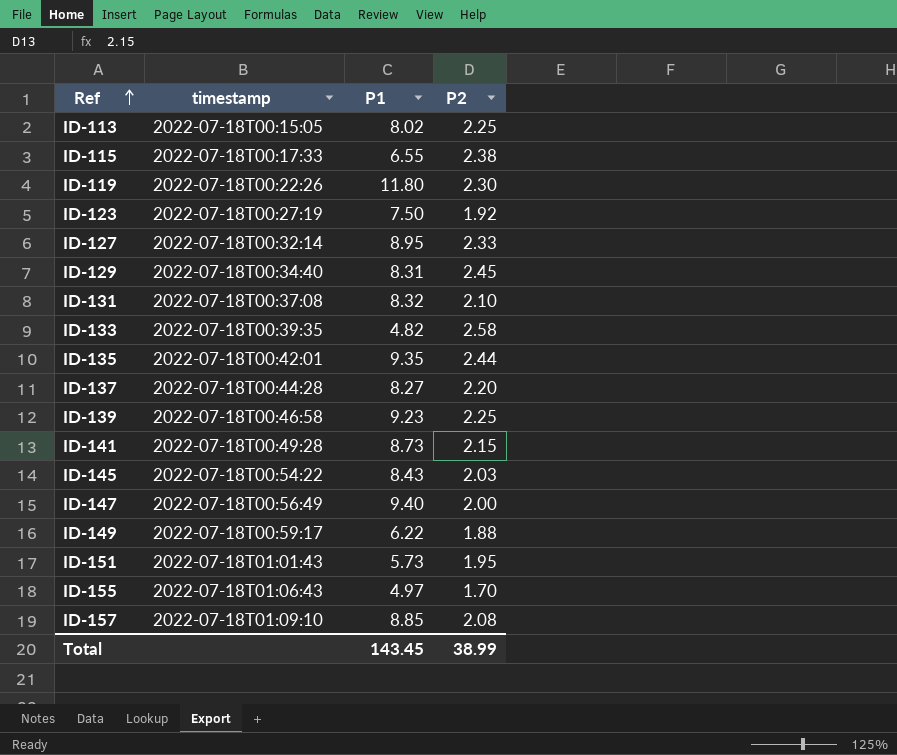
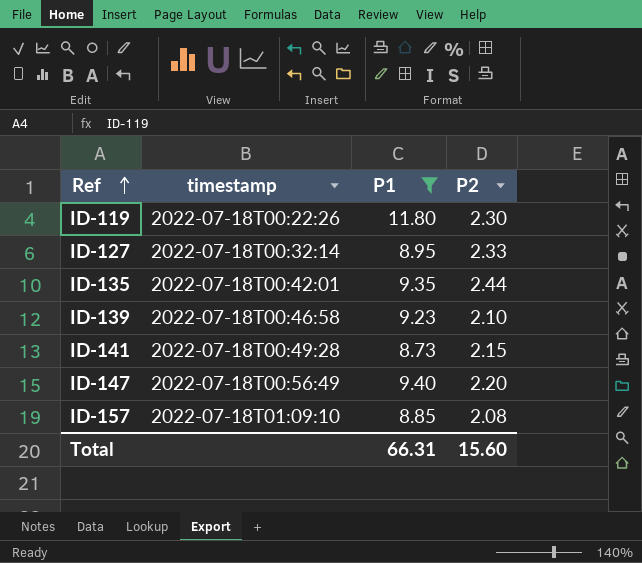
filter: none -> P1 >= 8.73
ID-139 | P2: 2.25 -> 2.10
ID-147 | P2: 2.00 -> 2.20
Total | P1: 143.45 -> 66.31
Total | P2: 38.99 -> 15.60

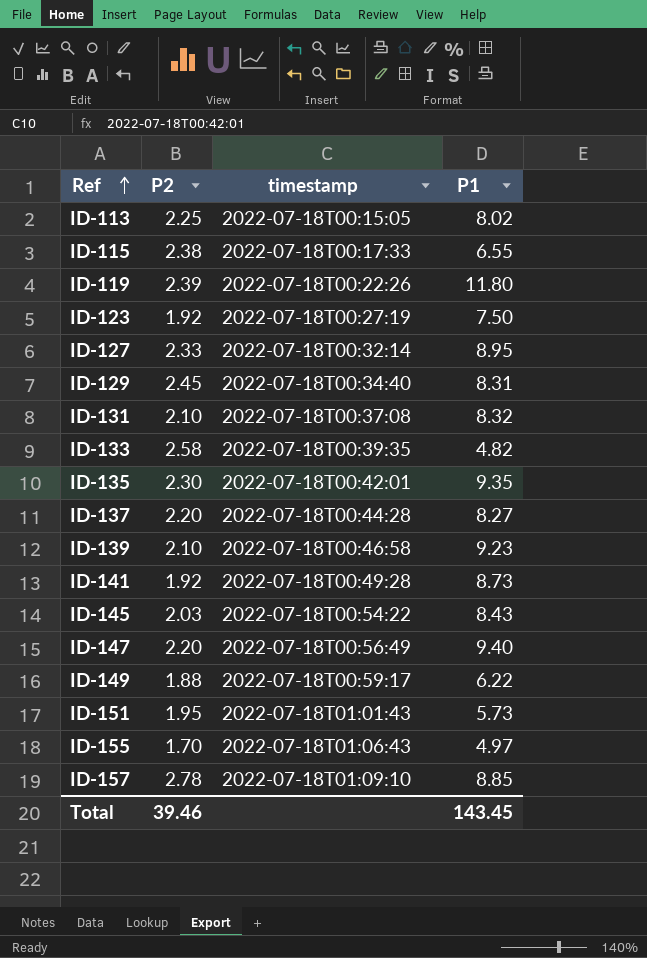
filter: P1 >= 8.73 -> none
column P2 | position: 4 -> 2
ID-119 | P2: 2.30 -> 2.39
ID-135 | P2: 2.44 -> 2.30
ID-141 | P2: 2.15 -> 1.92
ID-157 | P2: 2.08 -> 2.78
Total | P2: 15.60 -> 39.46
Total | P1: 66.31 -> 143.45

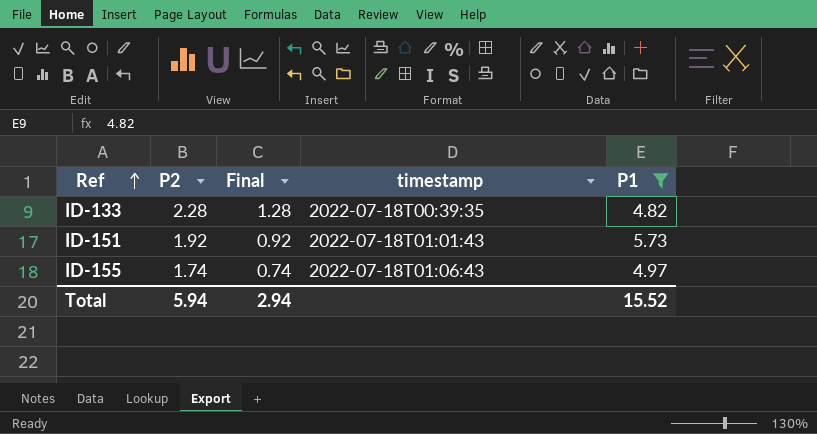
filter: none -> P1 <= 5.73
column Final | formula: none -> [P2] - 1
ID-133 | P2: 2.58 -> 2.28
ID-151 | P2: 1.95 -> 1.92
ID-155 | P2: 1.70 -> 1.74
Total | P2: 39.46 -> 5.94
Total | P1: 143.45 -> 15.52

